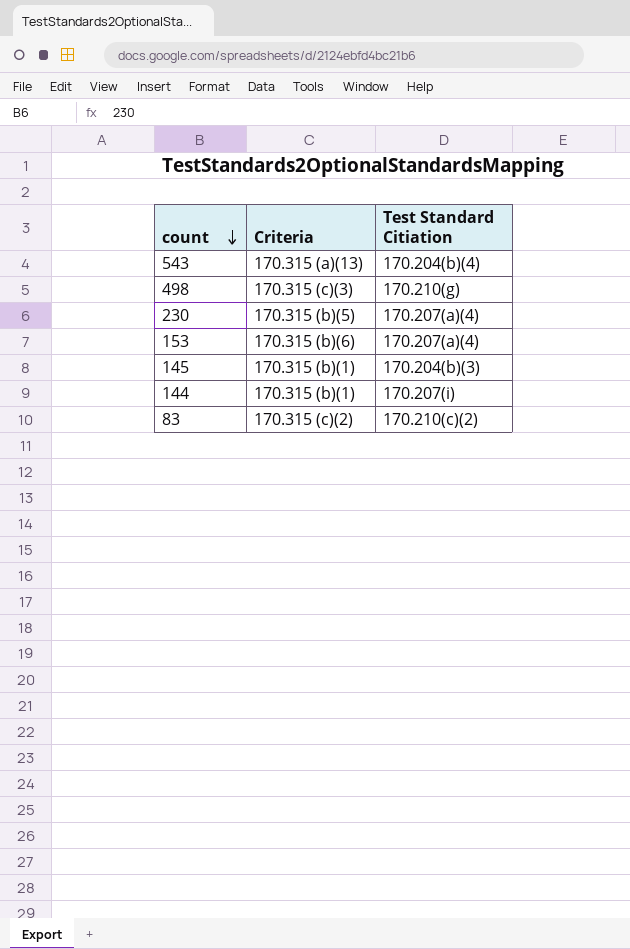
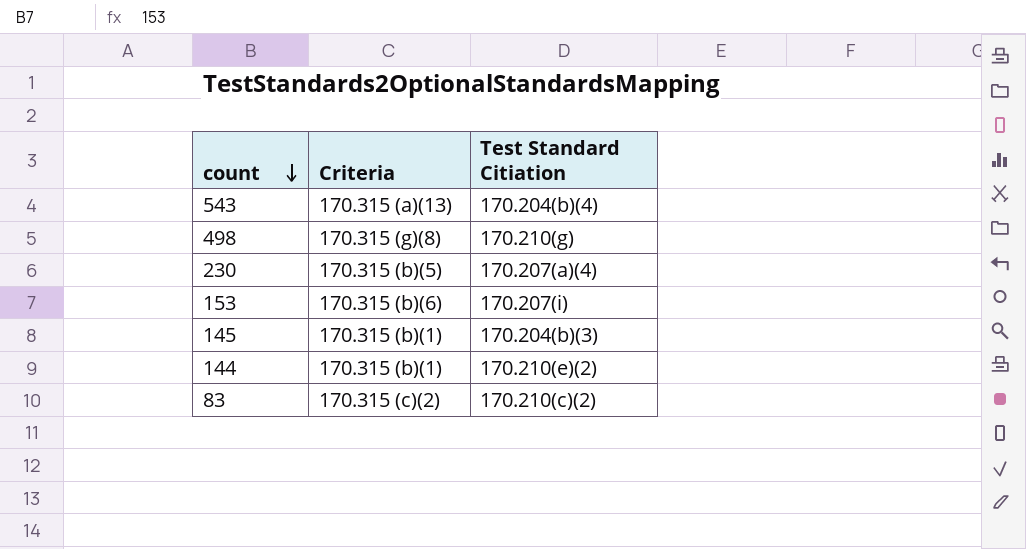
498 | Criteria: 170.315 (c)(3) -> 170.315 (g)(8)
153 | Test Standard Citiation: 170.207(a)(4) -> 170.207(i)
144 | Test Standard Citiation: 170.207(i) -> 170.210(e)(2)

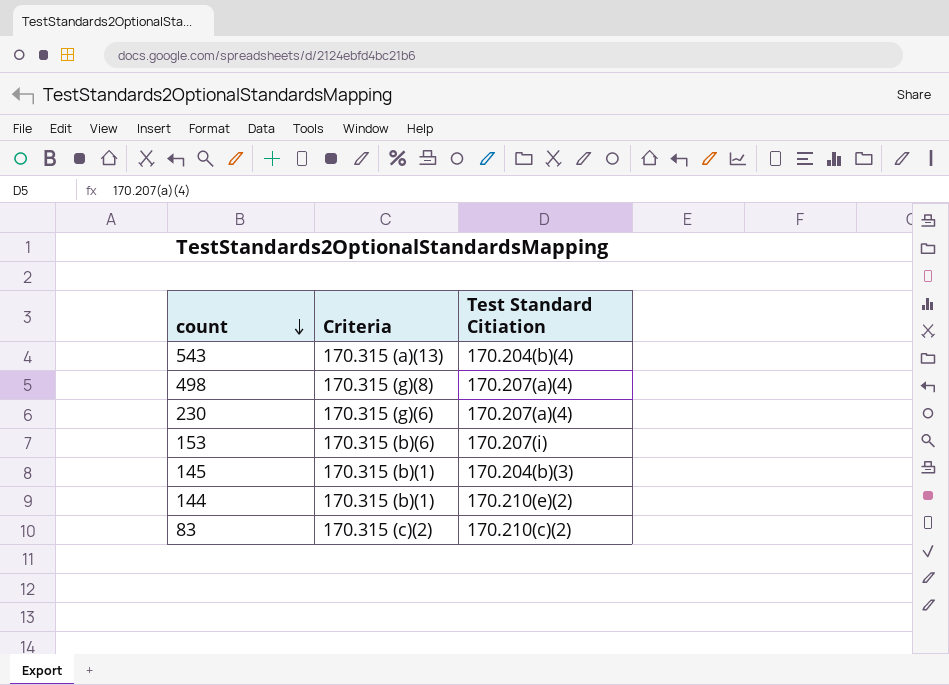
498 | Test Standard Citiation: 170.210(g) -> 170.207(a)(4)
230 | Criteria: 170.315 (b)(5) -> 170.315 (g)(6)

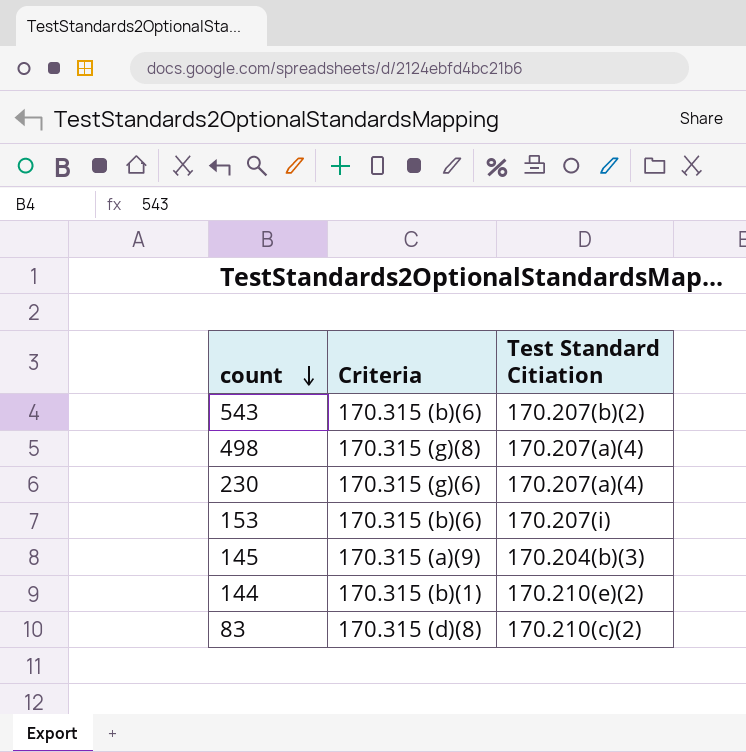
543 | Criteria: 170.315 (a)(13) -> 170.315 (b)(6)
543 | Test Standard Citiation: 170.204(b)(4) -> 170.207(b)(2)
145 | Criteria: 170.315 (b)(1) -> 170.315 (a)(9)
83 | Criteria: 170.315 (c)(2) -> 170.315 (d)(8)

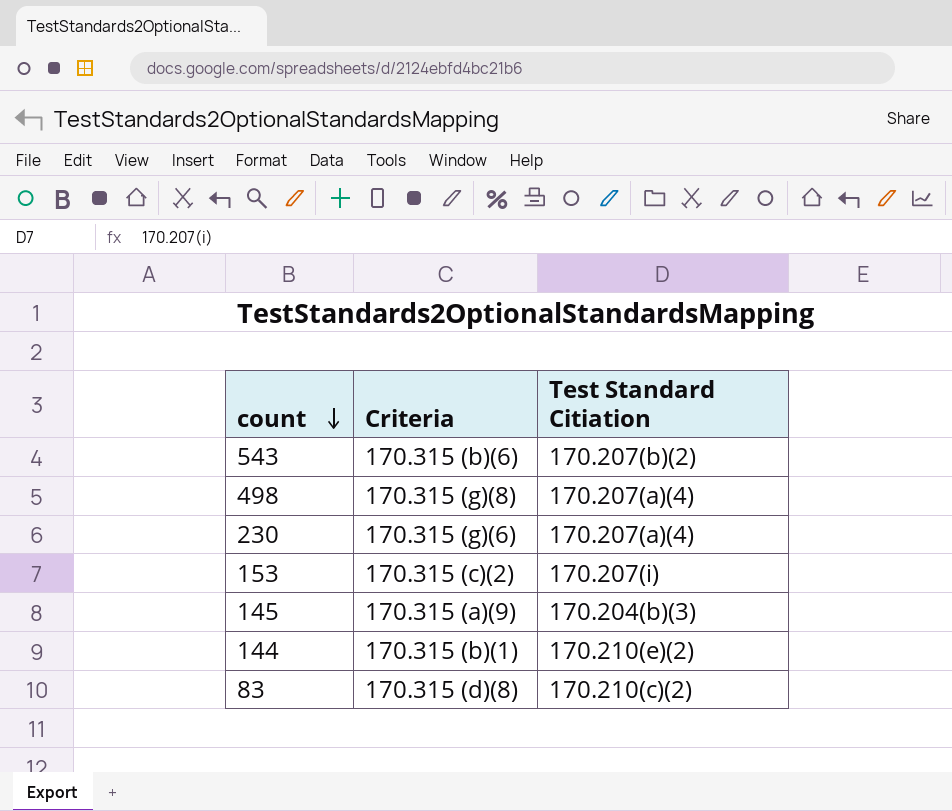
153 | Criteria: 170.315 (b)(6) -> 170.315 (c)(2)

